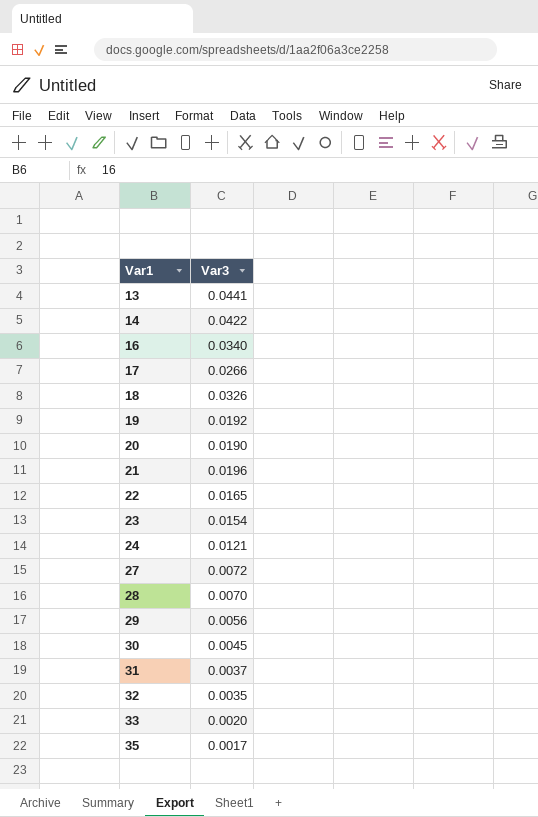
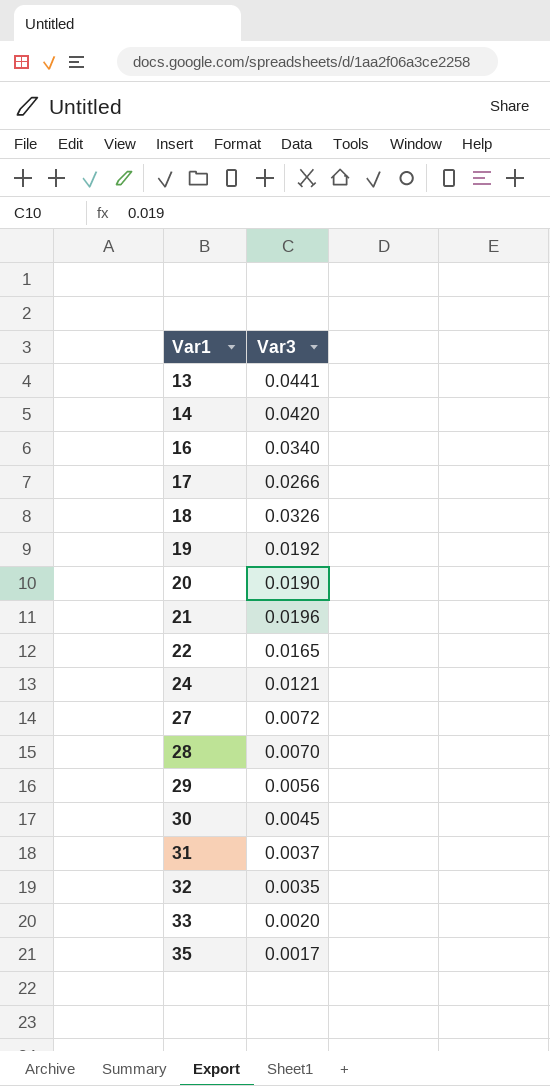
row 23: 0.0154 -> none
14 | Var3: 0.0422 -> 0.0420

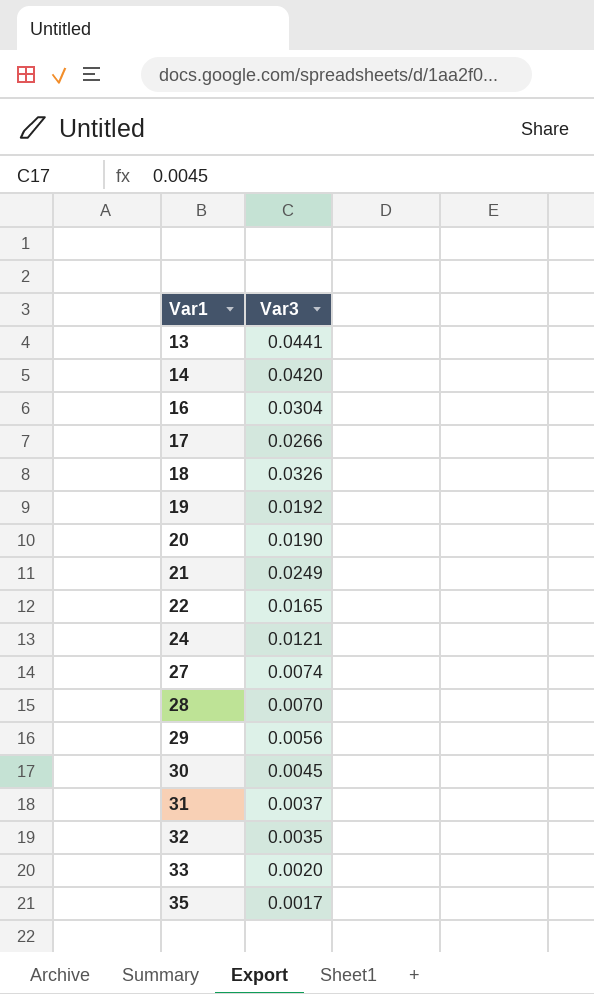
16 | Var3: 0.0340 -> 0.0304
21 | Var3: 0.0196 -> 0.0249
27 | Var3: 0.0072 -> 0.0074

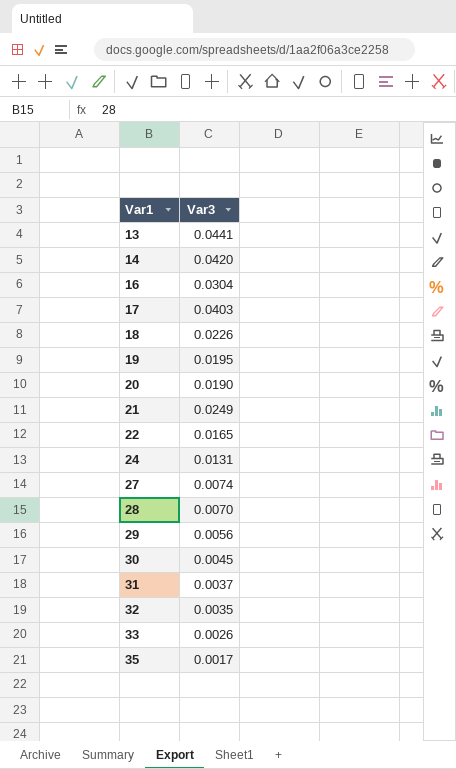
17 | Var3: 0.0266 -> 0.0403
18 | Var3: 0.0326 -> 0.0226
19 | Var3: 0.0192 -> 0.0195
24 | Var3: 0.0121 -> 0.0131
33 | Var3: 0.0020 -> 0.0026

